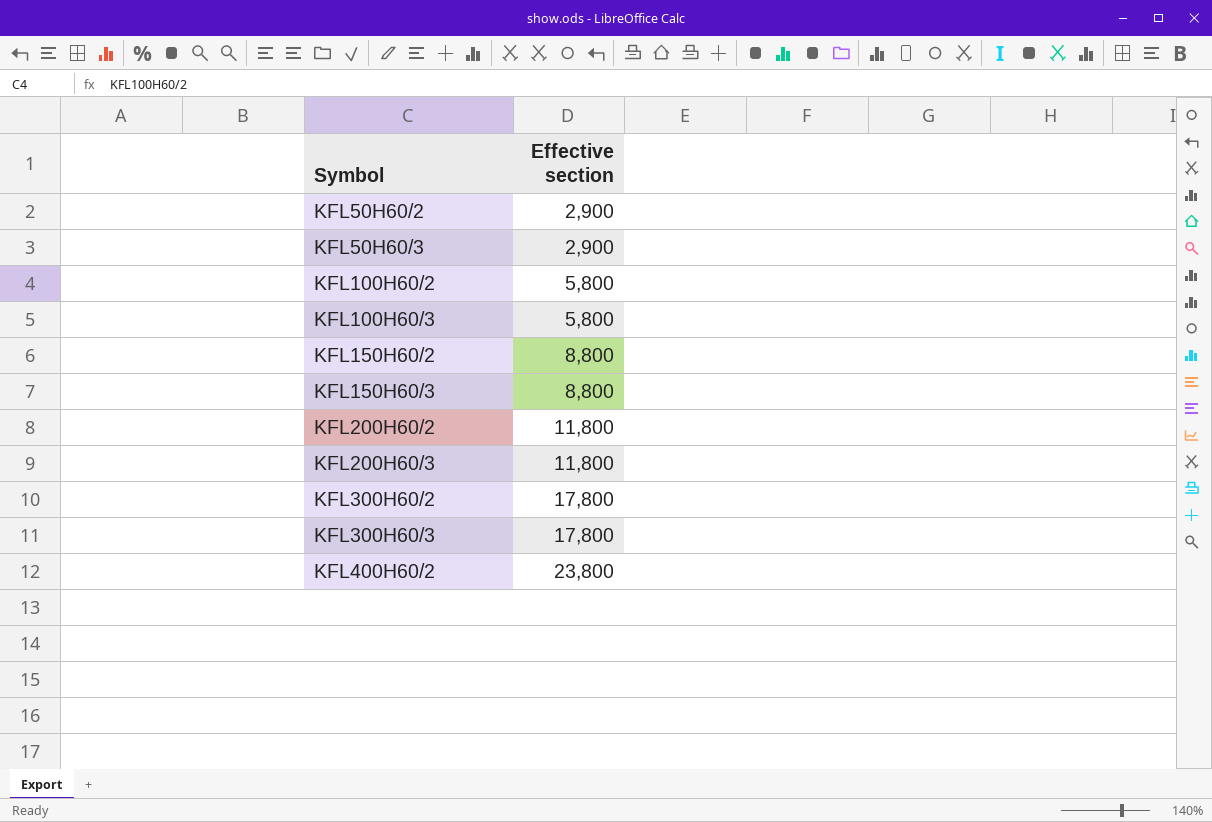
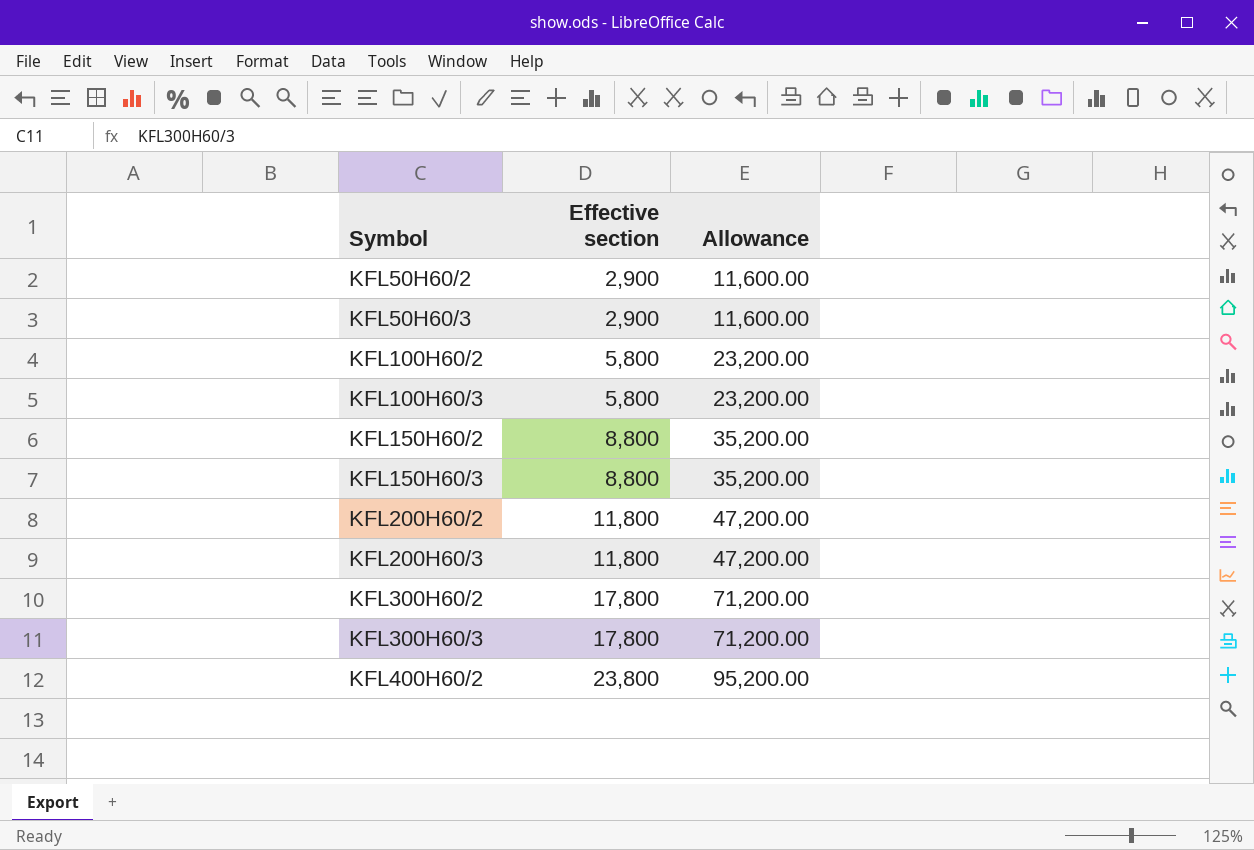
column Allowance | formula: none -> [Effective section] * 4

